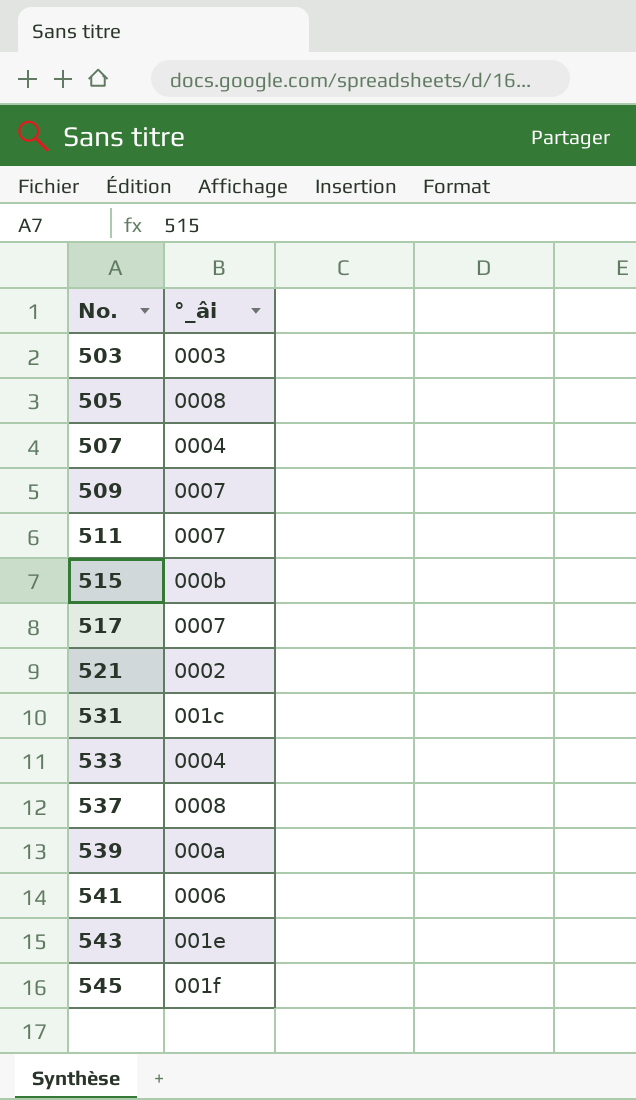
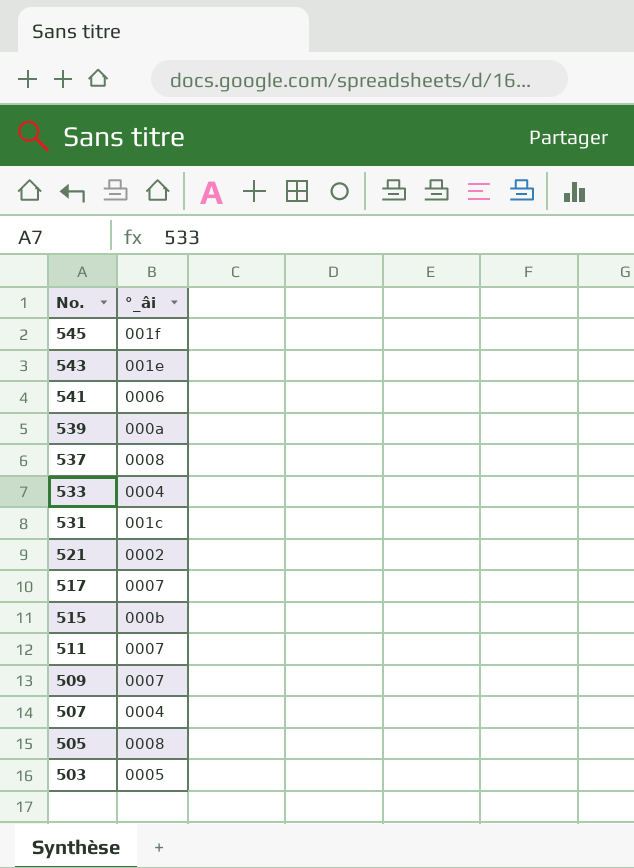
row order: No. ascending -> No. descending
503 | °_âi: 0003 -> 0005

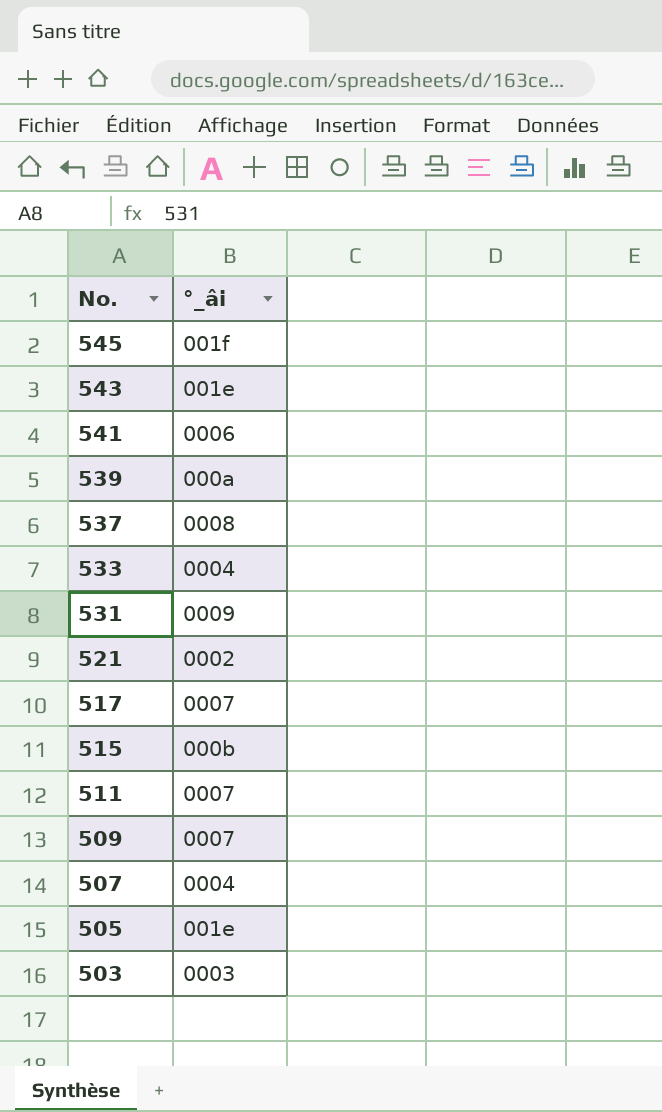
531 | °_âi: 001c -> 0009
505 | °_âi: 0008 -> 001e
503 | °_âi: 0005 -> 0003

